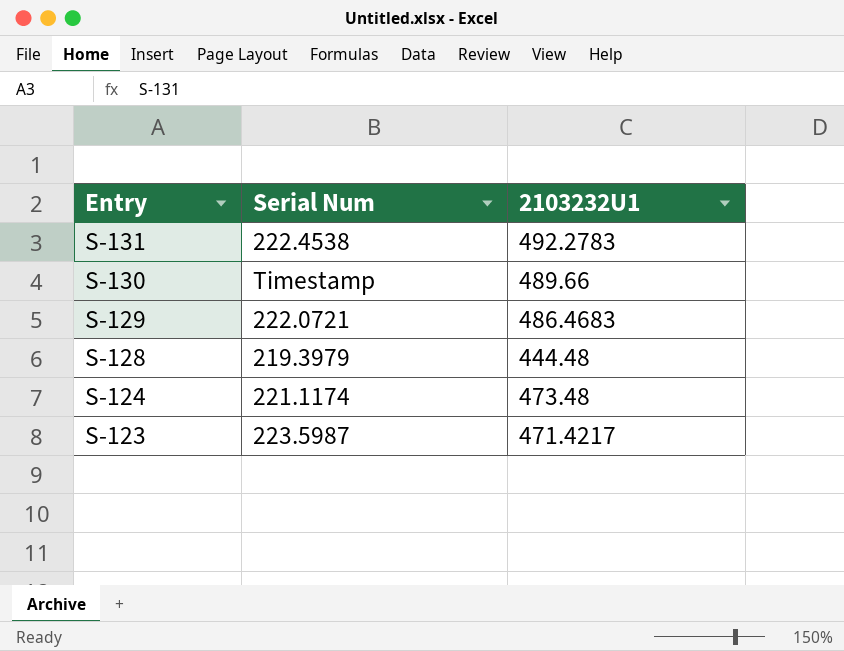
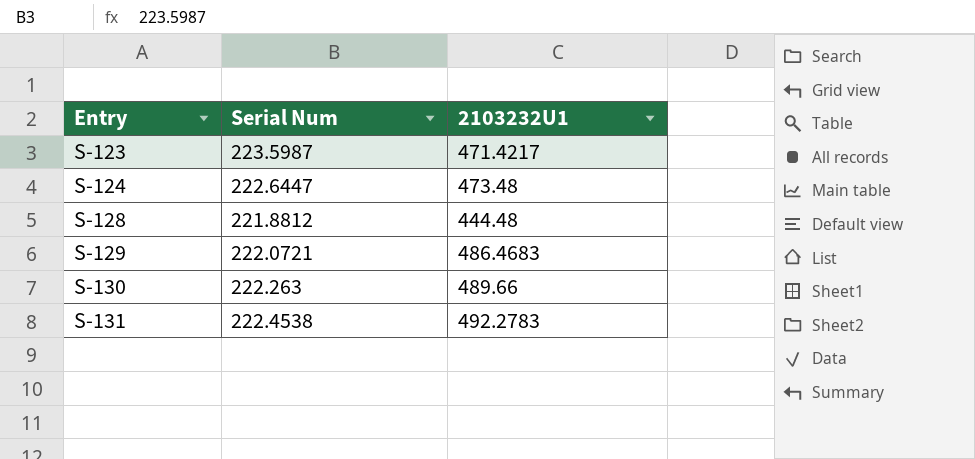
row order: Entry descending -> Entry ascending
S-124 | Serial Num: 221.1174 -> 222.6447
S-128 | Serial Num: 219.3979 -> 221.8812
S-130 | Serial Num: Timestamp -> 222.263

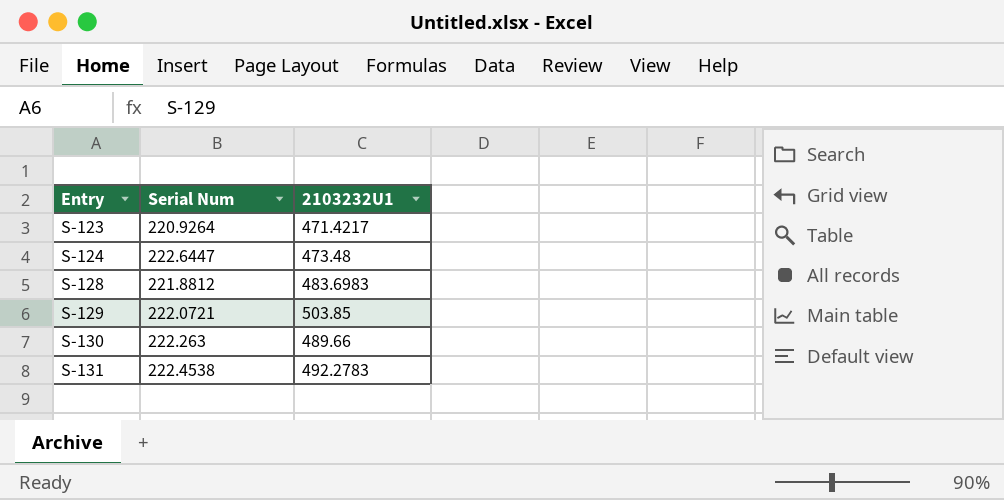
S-123 | Serial Num: 223.5987 -> 220.9264
S-128 | 2103232U1: 444.48 -> 483.6983
S-129 | 2103232U1: 486.4683 -> 503.85

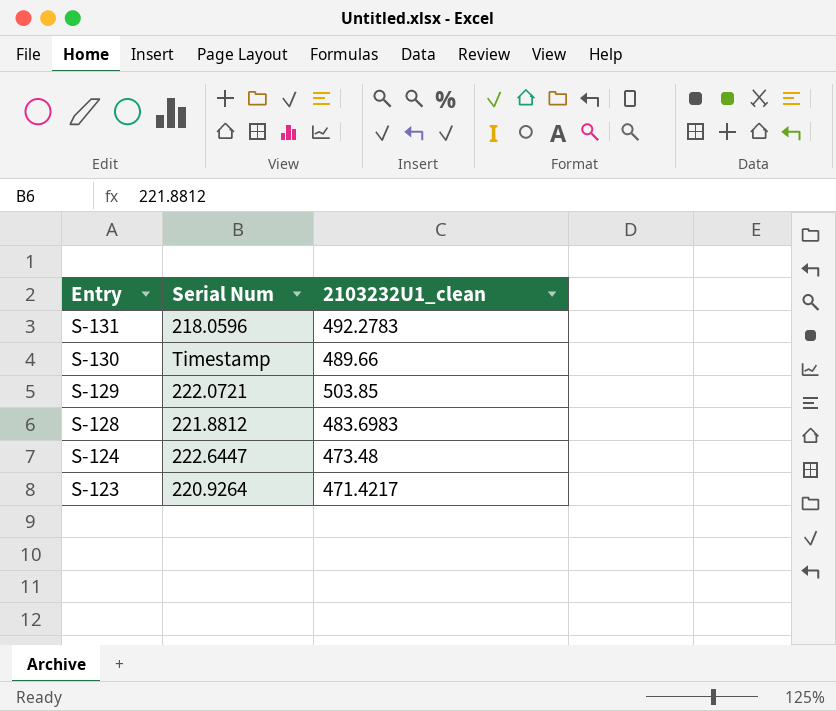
row order: Entry ascending -> Entry descending
column name: 2103232U1 -> 2103232U1_clean
S-131 | Serial Num: 222.4538 -> 218.0596
S-130 | Serial Num: 222.263 -> Timestamp

